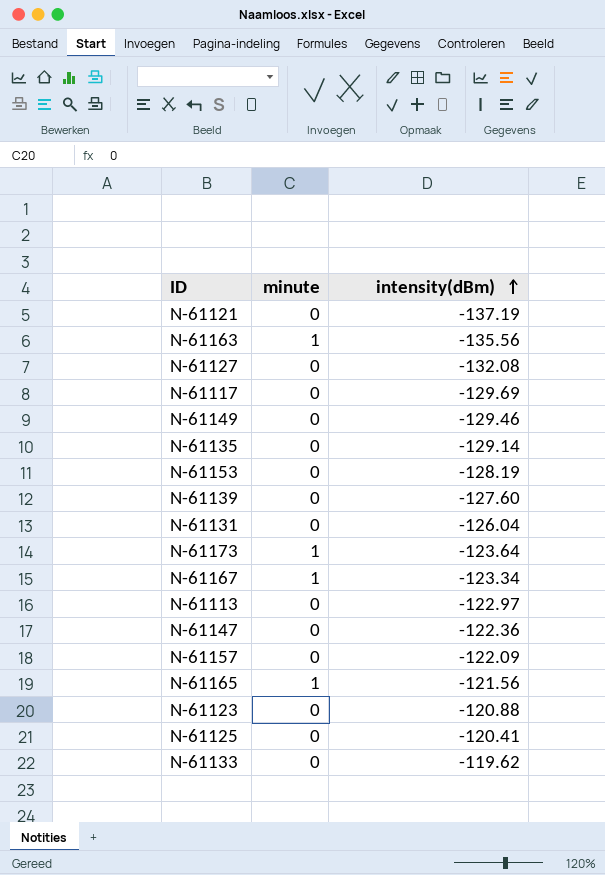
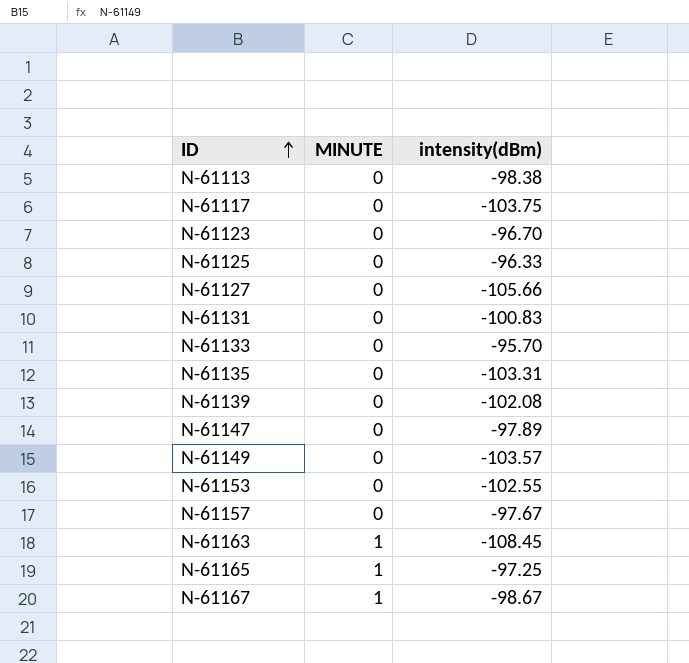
row order: intensity(dBm) ascending -> ID ascending
column name: minute -> MINUTE
row N-61121: 0 | -137.19 -> none
row N-61173: 1 | -123.64 -> none
N-61113 | intensity(dBm): -122.97 -> -98.38
N-61117 | intensity(dBm): -129.69 -> -103.75
N-61123 | intensity(dBm): -120.88 -> -96.70
N-61125 | intensity(dBm): -120.41 -> -96.33
N-61127 | intensity(dBm): -132.08 -> -105.66
N-61131 | intensity(dBm): -126.04 -> -100.83
N-61133 | intensity(dBm): -119.62 -> -95.70
N-61135 | intensity(dBm): -129.14 -> -103.31
N-61139 | intensity(dBm): -127.60 -> -102.08
N-61147 | intensity(dBm): -122.36 -> -97.89
N-61149 | intensity(dBm): -129.46 -> -103.57
N-61153 | intensity(dBm): -128.19 -> -102.55
N-61157 | intensity(dBm): -122.09 -> -97.67
N-61163 | intensity(dBm): -135.56 -> -108.45
N-61165 | intensity(dBm): -121.56 -> -97.25
N-61167 | intensity(dBm): -123.34 -> -98.67

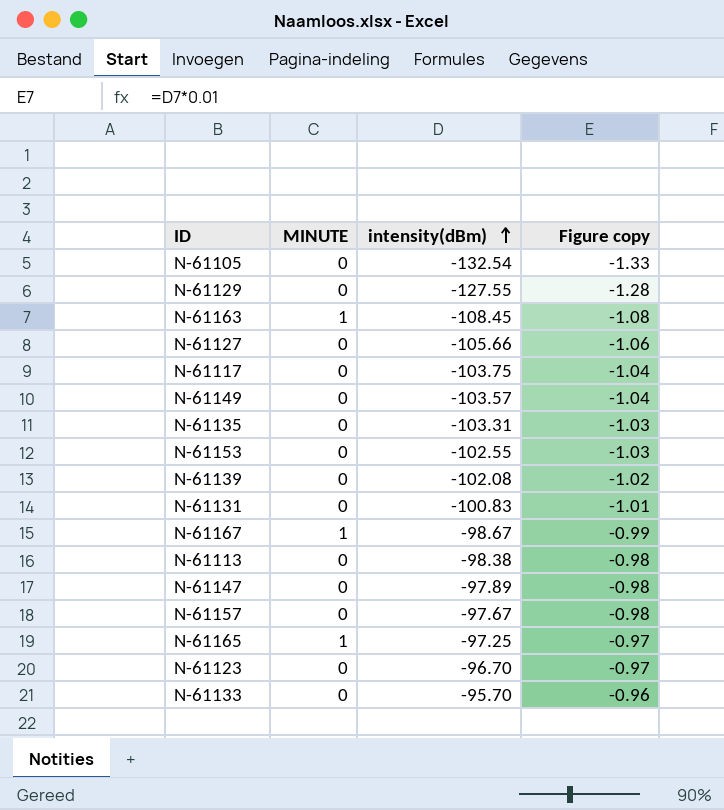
row order: ID ascending -> intensity(dBm) ascending
column Figure copy | formula: none -> [intensity(dBm)] * 0.01
row N-61125: 0 | -96.33 -> none
row N-61105: none -> 0 | -132.54 | -1.33
row N-61129: none -> 0 | -127.55 | -1.28

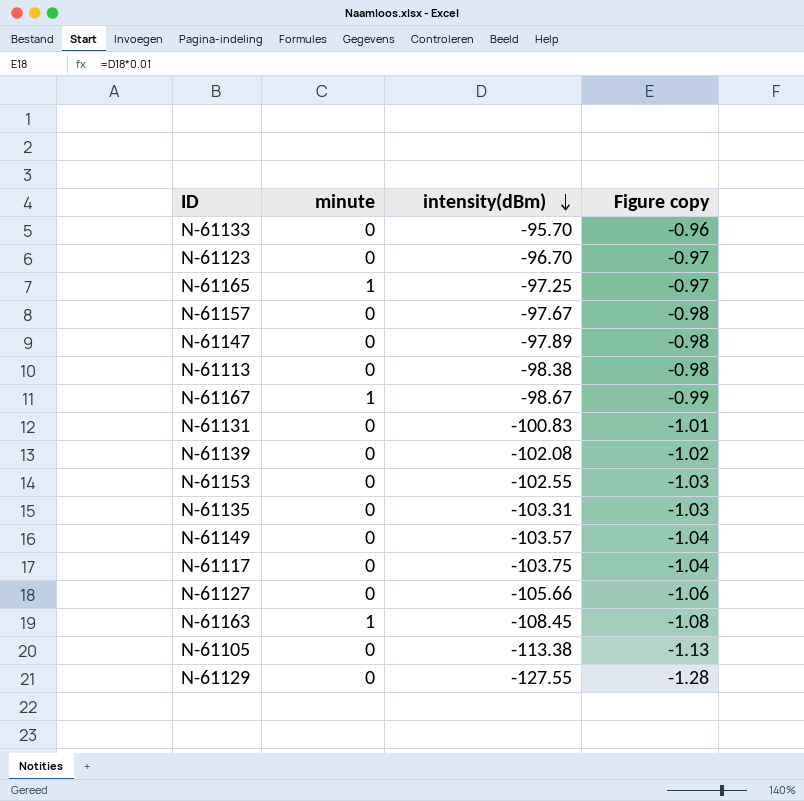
row order: intensity(dBm) ascending -> intensity(dBm) descending
column name: MINUTE -> minute
N-61105 | intensity(dBm): -132.54 -> -113.38
N-61105 | Figure copy: -1.33 -> -1.13

